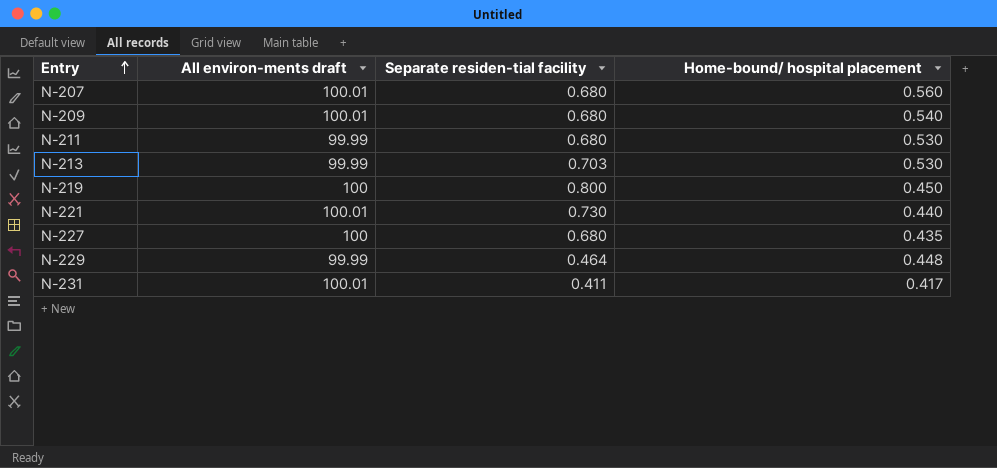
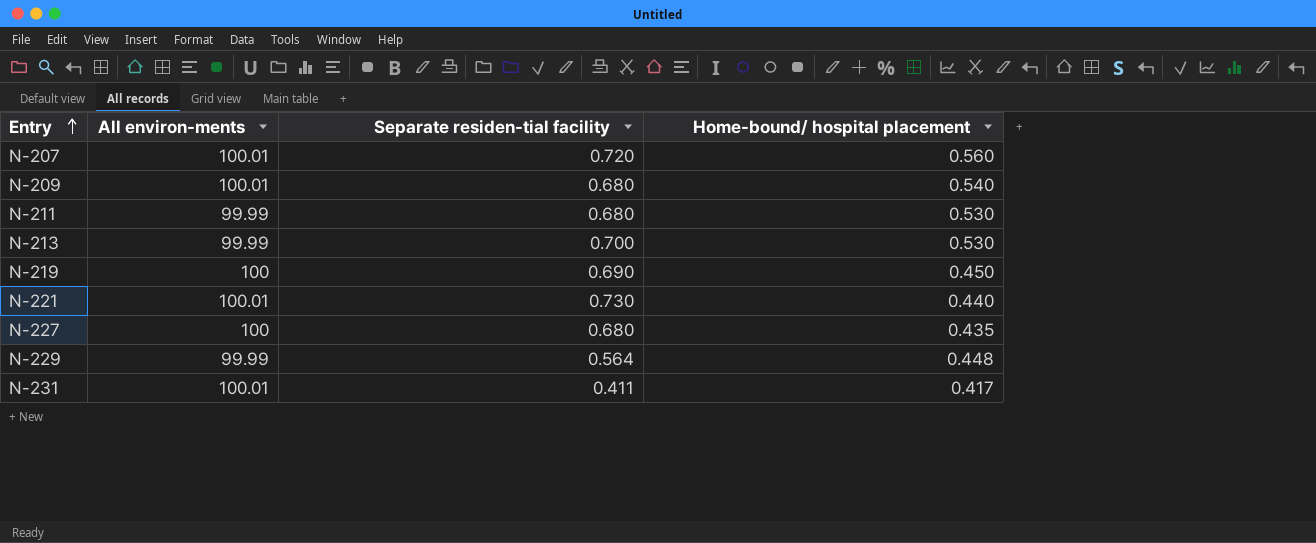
column name: All environ-ments draft -> All environ-ments
N-207 | Separate residen-tial facility: 0.680 -> 0.720
N-213 | Separate residen-tial facility: 0.703 -> 0.700
N-219 | Separate residen-tial facility: 0.800 -> 0.690
N-229 | Separate residen-tial facility: 0.464 -> 0.564

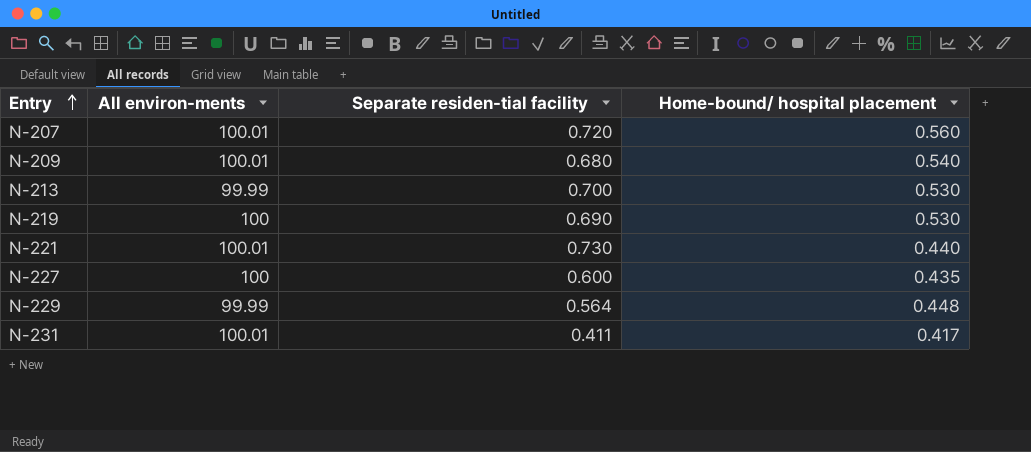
row N-211: 99.99 | 0.680 | 0.530 -> none
N-219 | Home-bound/ hospital placement: 0.450 -> 0.530
N-227 | Separate residen-tial facility: 0.680 -> 0.600

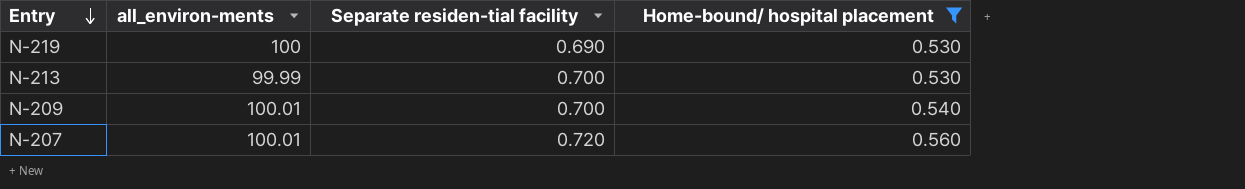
filter: none -> Home-bound/ hospital placement >= 0.530
row order: Entry ascending -> Entry descending
column name: All environ-ments -> all_environ-ments
N-209 | Separate residen-tial facility: 0.680 -> 0.700

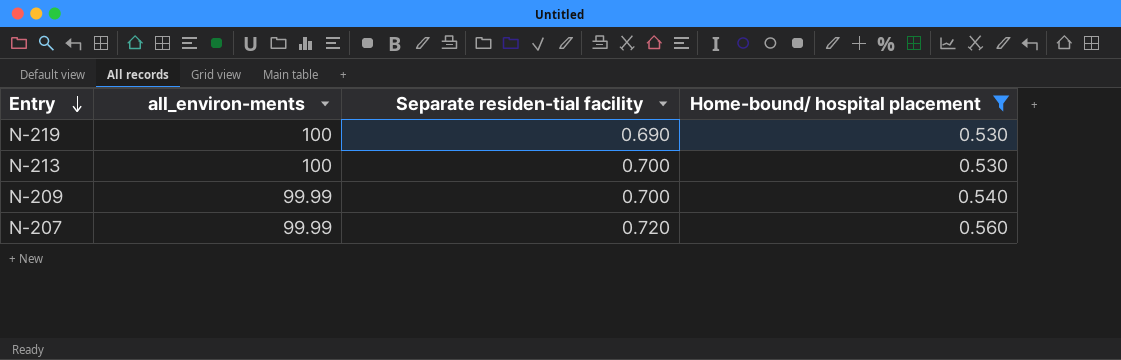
N-213 | all_environ-ments: 99.99 -> 100
N-209 | all_environ-ments: 100.01 -> 99.99
N-207 | all_environ-ments: 100.01 -> 99.99

